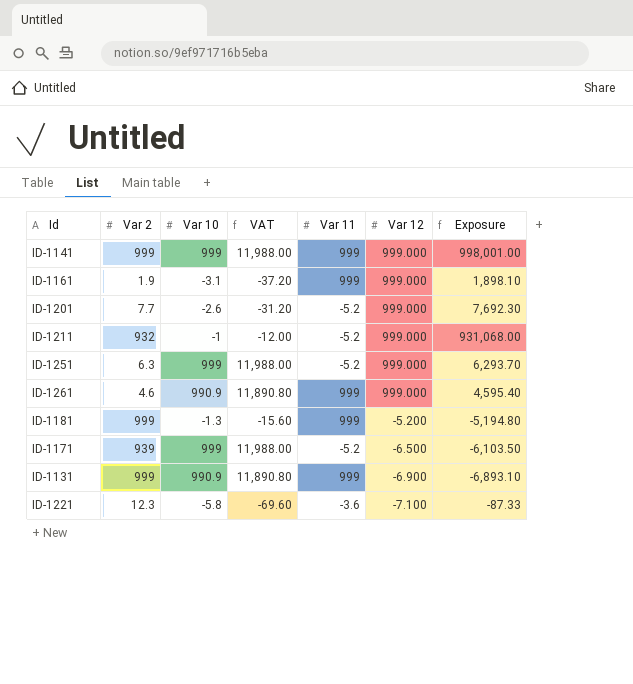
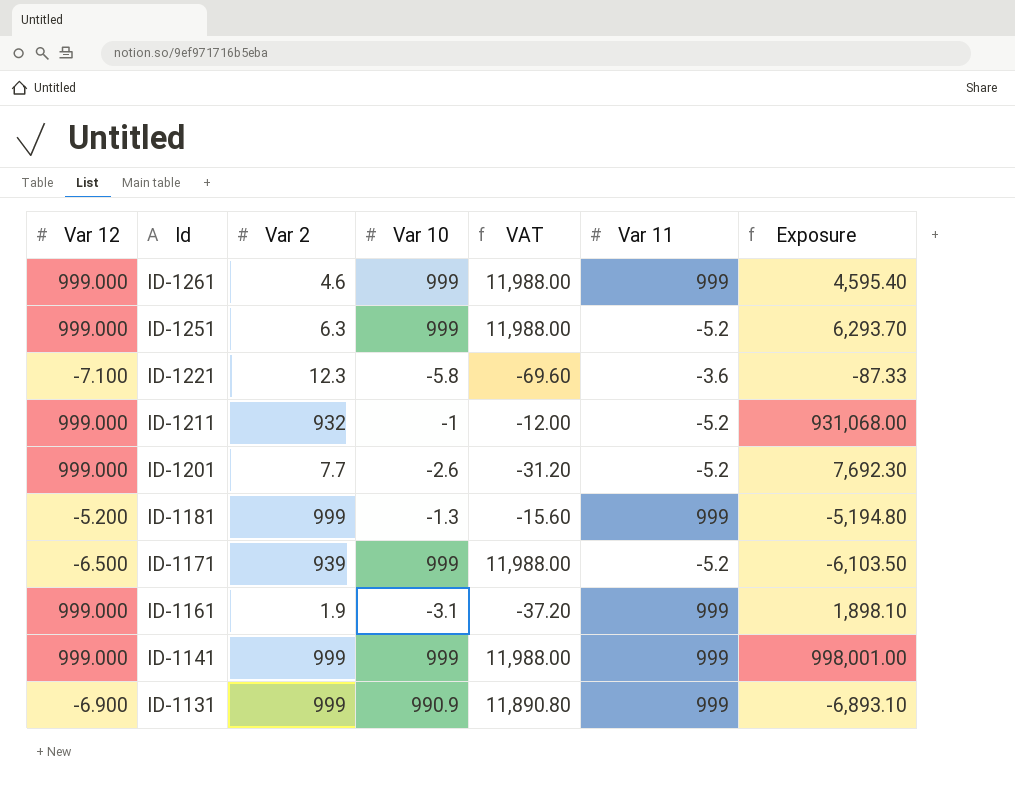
row order: Var 12 descending -> Id descending
column Var 12 | position: 6 -> 1
ID-1261 | Var 10: 990.9 -> 999
ID-1261 | VAT: 11,890.80 -> 11,988.00

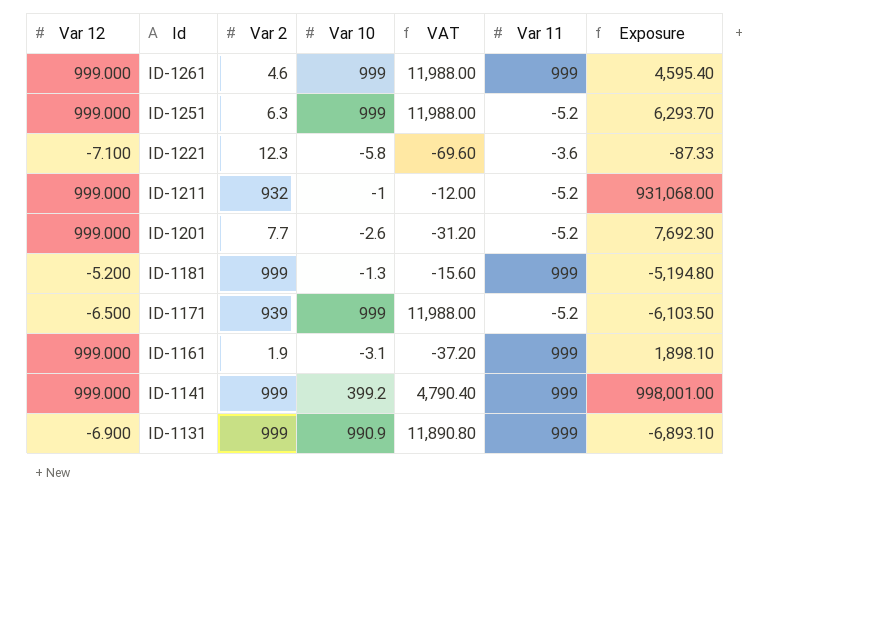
ID-1141 | Var 10: 999 -> 399.2
ID-1141 | VAT: 11,988.00 -> 4,790.40

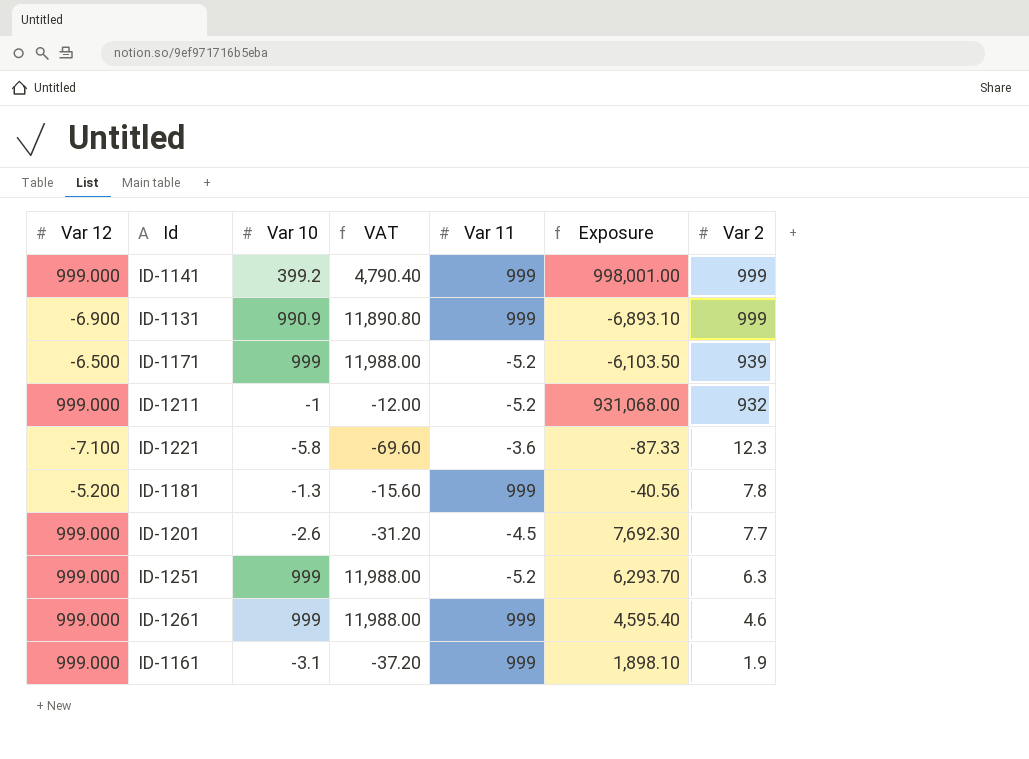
row order: Id descending -> Var 2 descending
column Var 2 | position: 3 -> 7
ID-1181 | Exposure: -5,194.80 -> -40.56
ID-1181 | Var 2: 999 -> 7.8
ID-1201 | Var 11: -5.2 -> -4.5

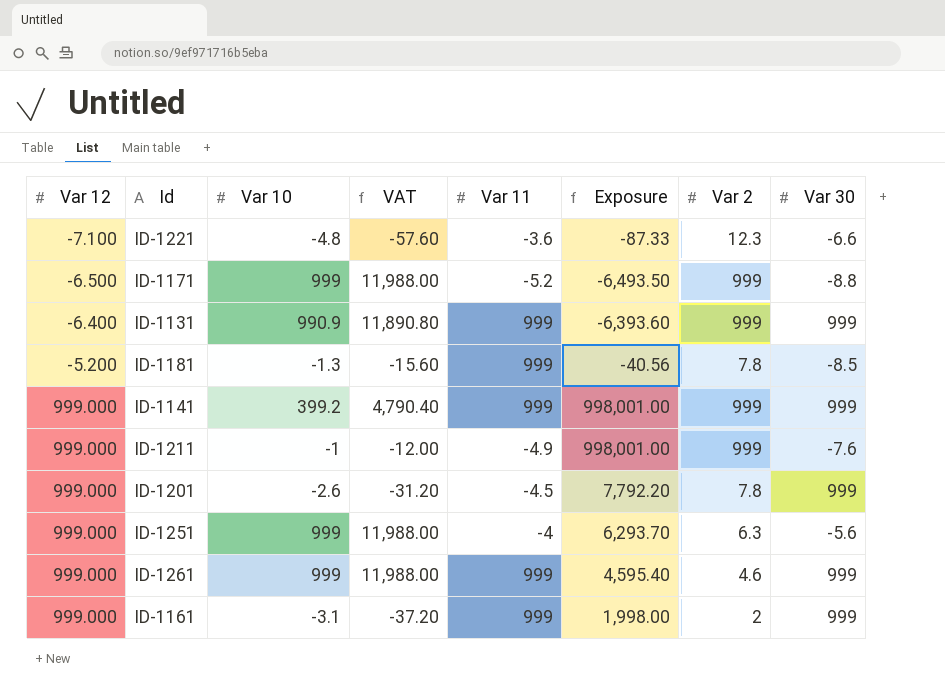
row order: Var 2 descending -> Var 12 ascending
column Var 30 | position: none -> 8
ID-1221 | Var 10: -5.8 -> -4.8
ID-1221 | VAT: -69.60 -> -57.60
ID-1171 | Exposure: -6,103.50 -> -6,493.50
ID-1171 | Var 2: 939 -> 999
ID-1131 | Var 12: -6.900 -> -6.400
ID-1131 | Exposure: -6,893.10 -> -6,393.60
ID-1211 | Var 11: -5.2 -> -4.9
ID-1211 | Exposure: 931,068.00 -> 998,001.00
ID-1211 | Var 2: 932 -> 999
ID-1201 | Exposure: 7,692.30 -> 7,792.20
ID-1201 | Var 2: 7.7 -> 7.8
ID-1251 | Var 11: -5.2 -> -4
ID-1161 | Exposure: 1,898.10 -> 1,998.00
ID-1161 | Var 2: 1.9 -> 2

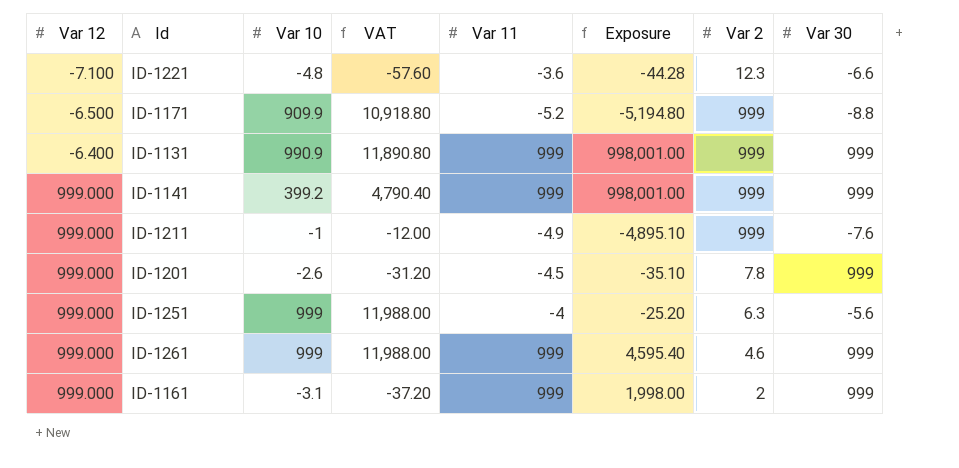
column Exposure | formula: [Var 12] * [Var 2] -> [Var 11] * [Var 2]
row ID-1181: -5.200 | -1.3 | -15.60 | 999 | -40.56 | 7.8 | -8.5 -> none
ID-1171 | Var 10: 999 -> 909.9
ID-1171 | VAT: 11,988.00 -> 10,918.80

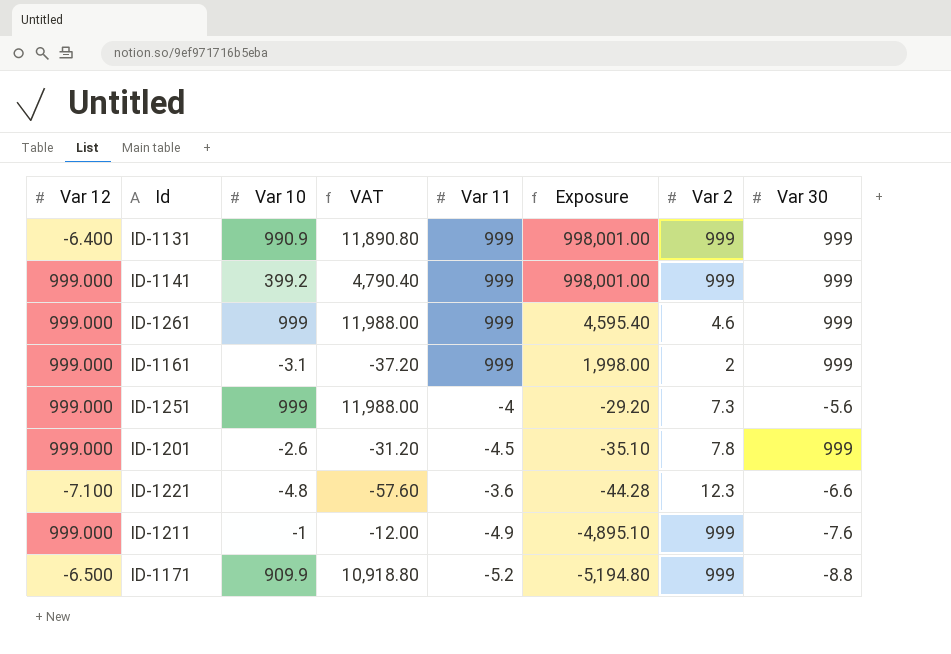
row order: Var 12 ascending -> Exposure descending
ID-1251 | Exposure: -25.20 -> -29.20
ID-1251 | Var 2: 6.3 -> 7.3

